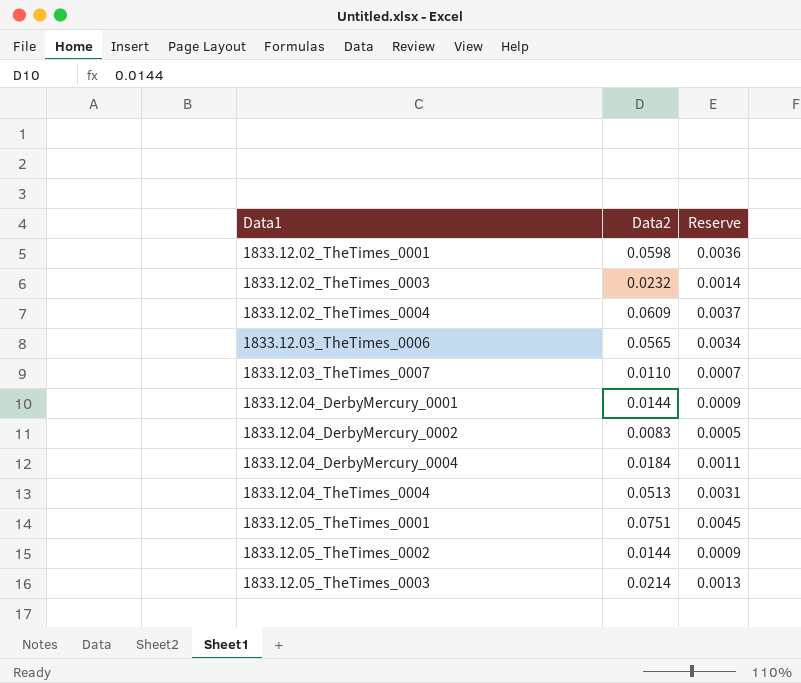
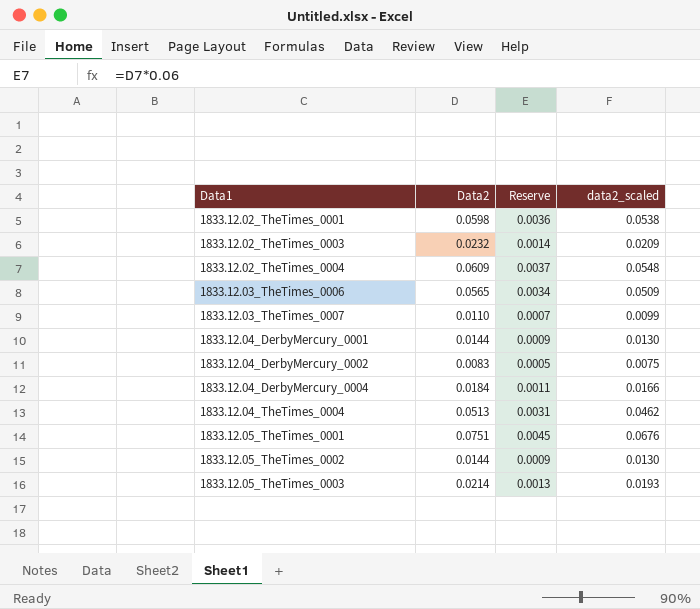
column data2_scaled | formula: none -> [Data2] * 0.9

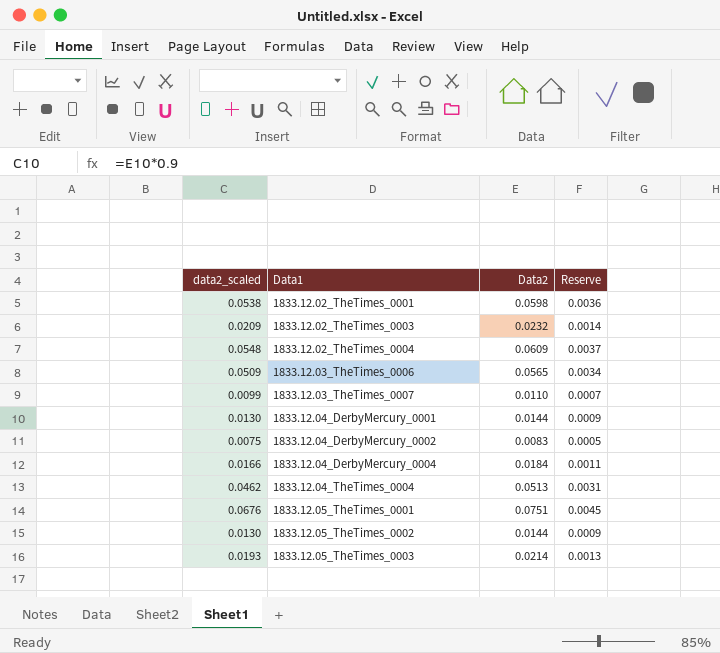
column data2_scaled | position: 4 -> 1

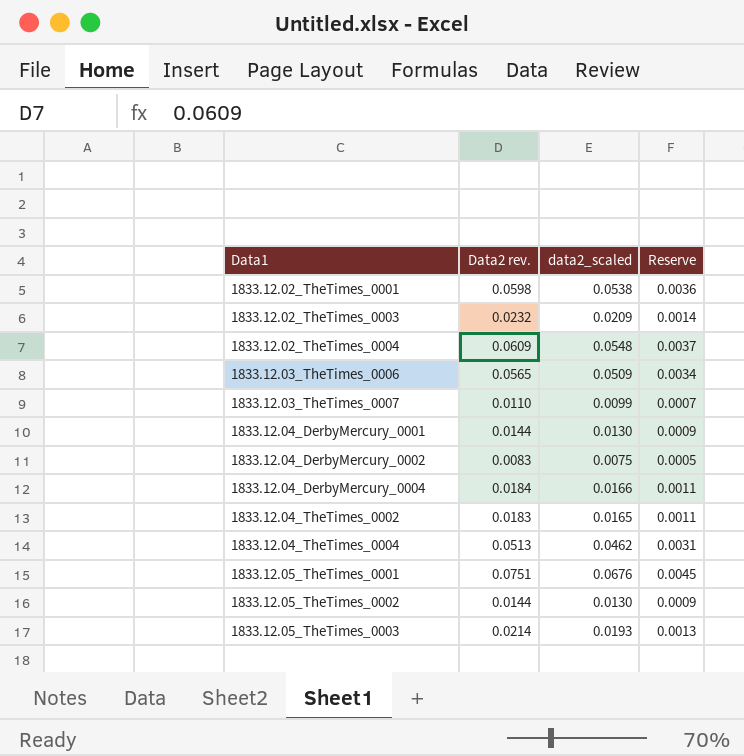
column name: Data2 -> Data2 rev.
column data2_scaled | position: 1 -> 3
row 1833.12.04_TheTimes_0002: none -> 0.0183 | 0.0165 | 0.0011

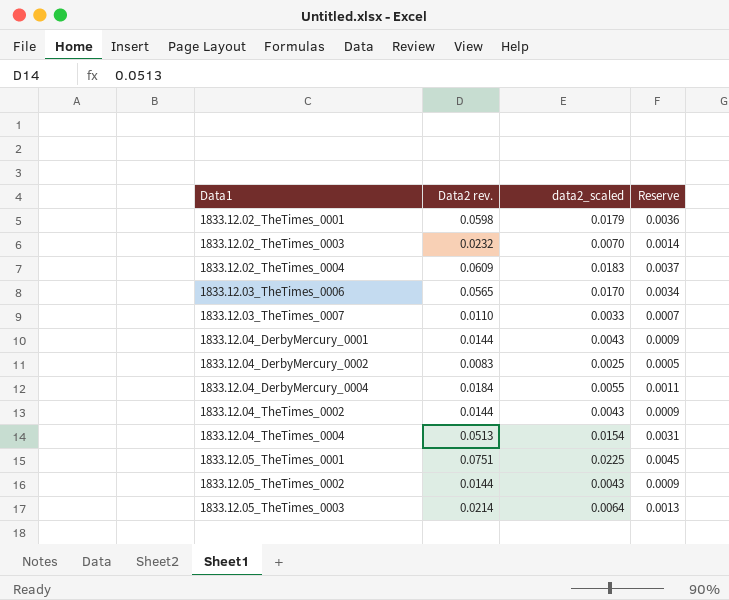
column data2_scaled | formula: [Data2 rev.] * 0.9 -> [Data2 rev.] * 0.3
1833.12.04_TheTimes_0002 | Data2 rev.: 0.0183 -> 0.0144
1833.12.04_TheTimes_0002 | Reserve: 0.0011 -> 0.0009

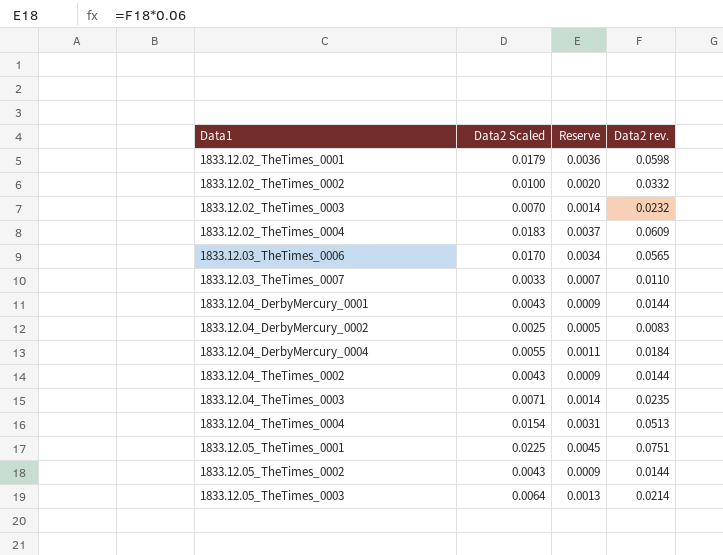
column name: data2_scaled -> Data2 Scaled
column Data2 rev. | position: 2 -> 4
row 1833.12.02_TheTimes_0002: none -> 0.0100 | 0.0020 | 0.0332
row 1833.12.04_TheTimes_0003: none -> 0.0071 | 0.0014 | 0.0235

